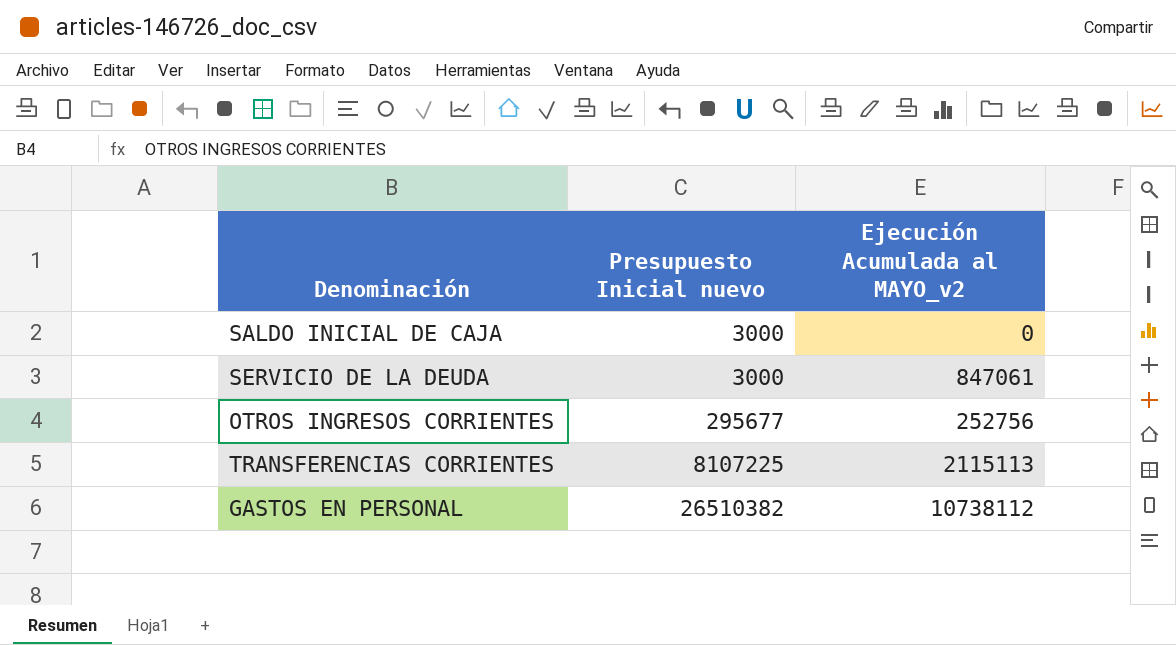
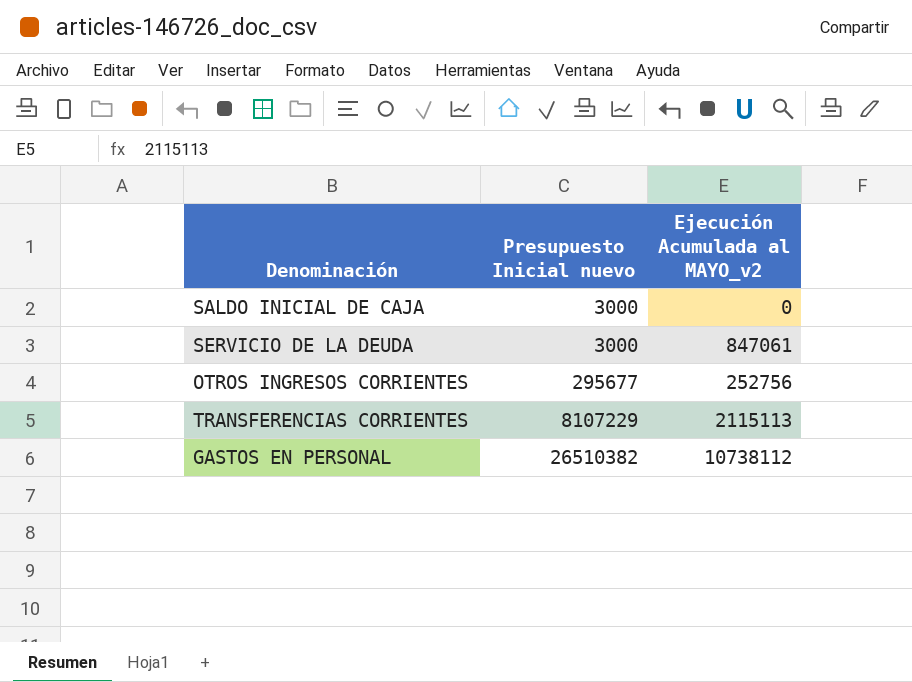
TRANSFERENCIAS CORRIENTES | Presupuesto Inicial nuevo: 8107225 -> 8107229

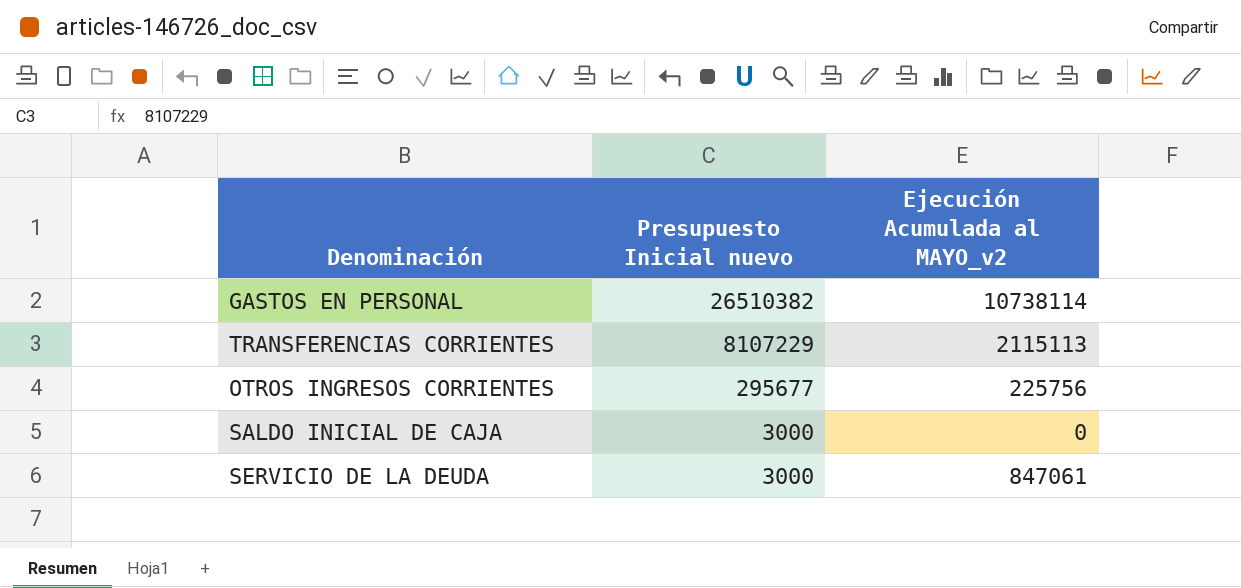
row order: Presupuesto Inicial nuevo ascending -> Presupuesto Inicial nuevo descending
GASTOS EN PERSONAL | Ejecución Acumulada al MAYO_v2: 10738112 -> 10738114
OTROS INGRESOS CORRIENTES | Ejecución Acumulada al MAYO_v2: 252756 -> 225756

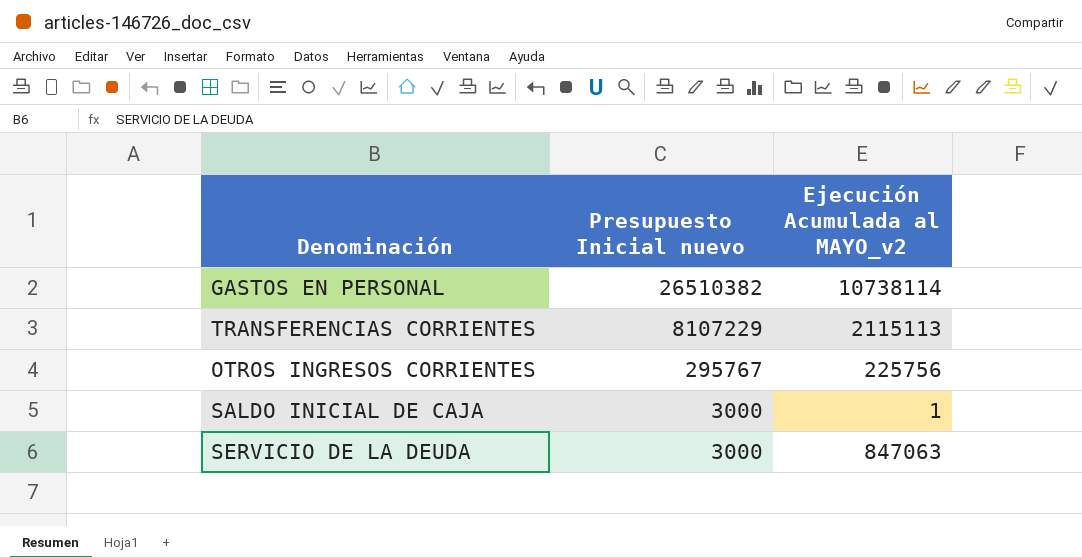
OTROS INGRESOS CORRIENTES | Presupuesto Inicial nuevo: 295677 -> 295767
SALDO INICIAL DE CAJA | Ejecución Acumulada al MAYO_v2: 0 -> 1
SERVICIO DE LA DEUDA | Ejecución Acumulada al MAYO_v2: 847061 -> 847063

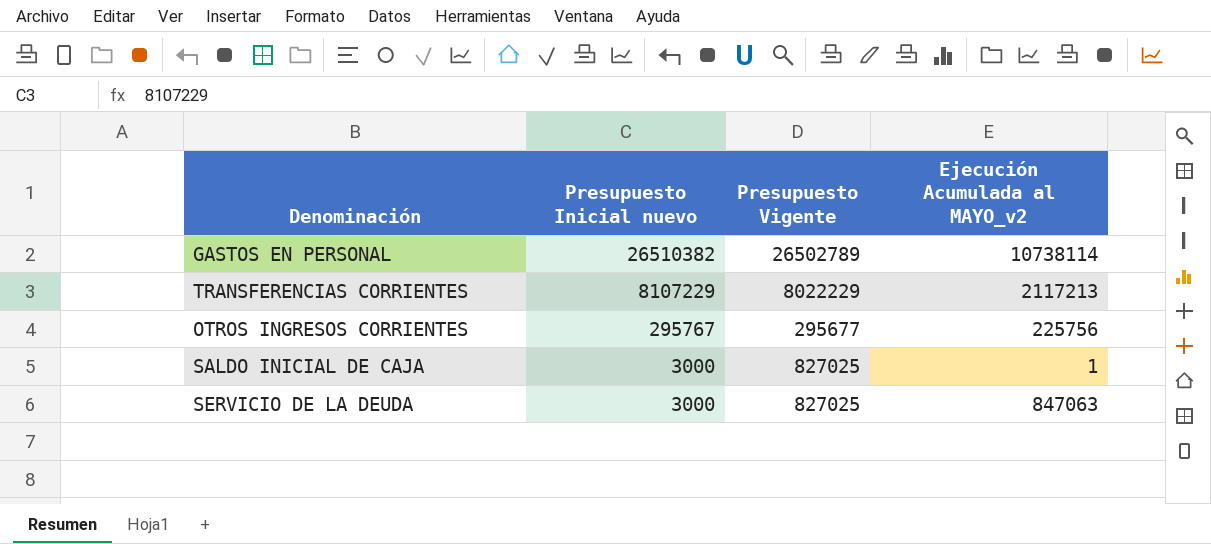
column Presupuesto Vigente | position: none -> 3
TRANSFERENCIAS CORRIENTES | Ejecución Acumulada al MAYO_v2: 2115113 -> 2117213

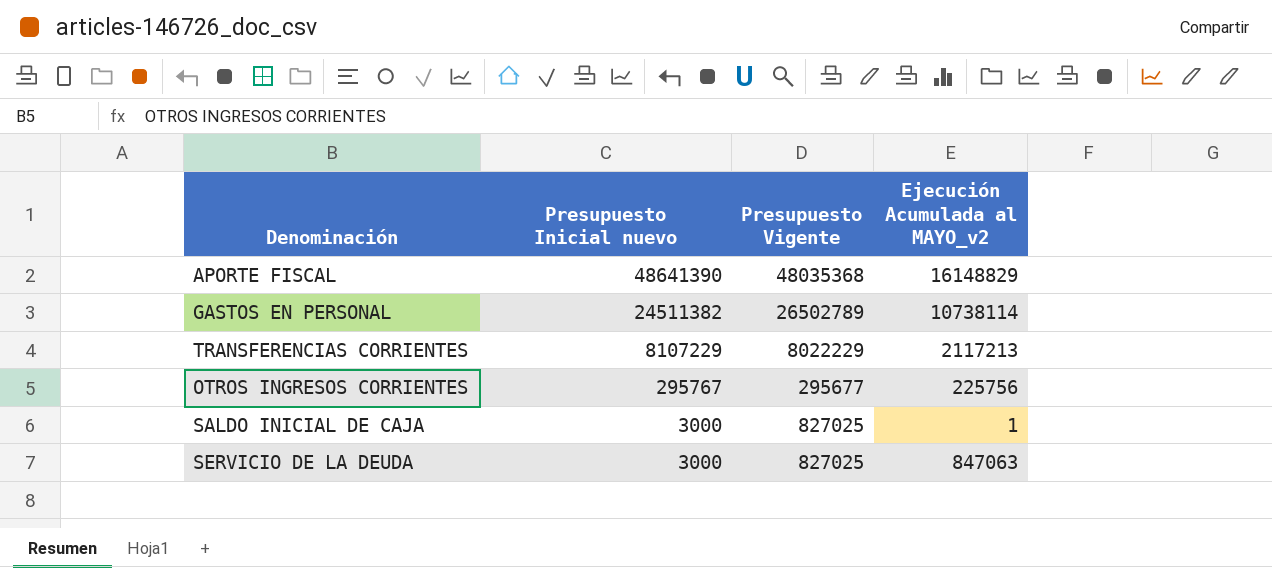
row APORTE FISCAL: none -> 48641390 | 48035368 | 16148829
GASTOS EN PERSONAL | Presupuesto Inicial nuevo: 26510382 -> 24511382

